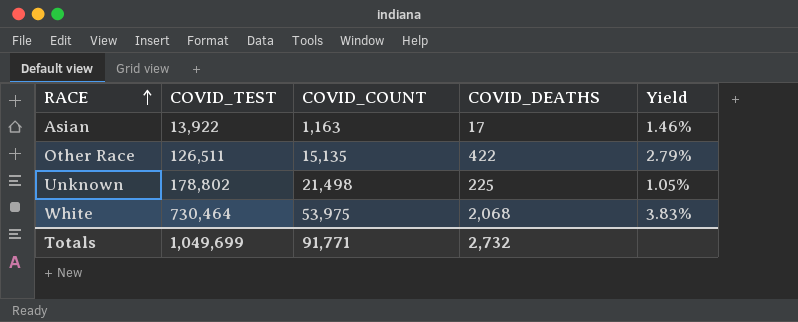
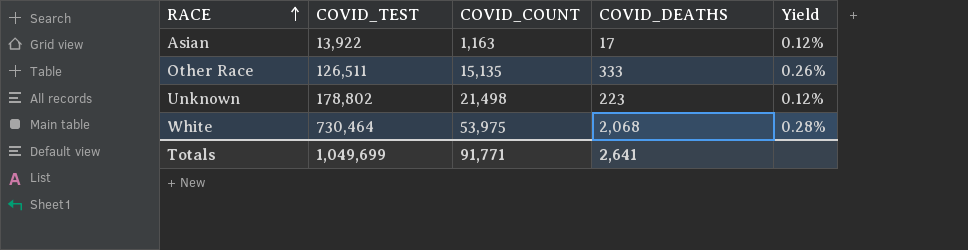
column Yield | formula: [COVID_DEATHS] / [COVID_COUNT] -> [COVID_DEATHS] / [COVID_TEST]
Other Race | COVID_DEATHS: 422 -> 333
Unknown | COVID_DEATHS: 225 -> 223
Totals | COVID_DEATHS: 2,732 -> 2,641

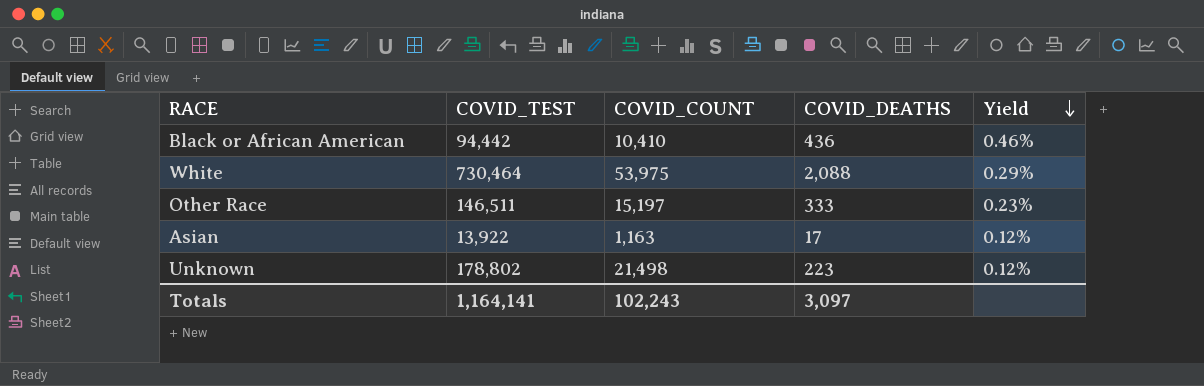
row order: RACE ascending -> Yield descending
row Black or African American: none -> 94,442 | 10,410 | 436 | 0.46%
White | COVID_DEATHS: 2,068 -> 2,088
White | Yield: 0.28% -> 0.29%
Other Race | COVID_TEST: 126,511 -> 146,511
Other Race | COVID_COUNT: 15,135 -> 15,197
Other Race | Yield: 0.26% -> 0.23%
Totals | COVID_TEST: 1,049,699 -> 1,164,141
Totals | COVID_COUNT: 91,771 -> 102,243
Totals | COVID_DEATHS: 2,641 -> 3,097

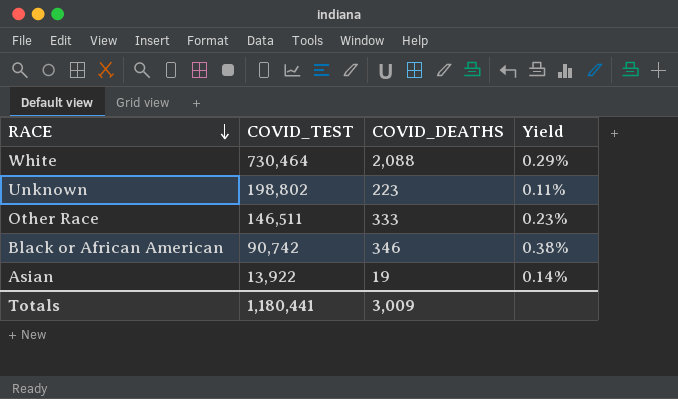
row order: Yield descending -> RACE descending
column COVID_COUNT | position: 3 -> none
Unknown | COVID_TEST: 178,802 -> 198,802
Unknown | Yield: 0.12% -> 0.11%
Black or African American | COVID_TEST: 94,442 -> 90,742
Black or African American | COVID_DEATHS: 436 -> 346
Black or African American | Yield: 0.46% -> 0.38%
Asian | COVID_DEATHS: 17 -> 19
Asian | Yield: 0.12% -> 0.14%
Totals | COVID_TEST: 1,164,141 -> 1,180,441
Totals | COVID_DEATHS: 3,097 -> 3,009

